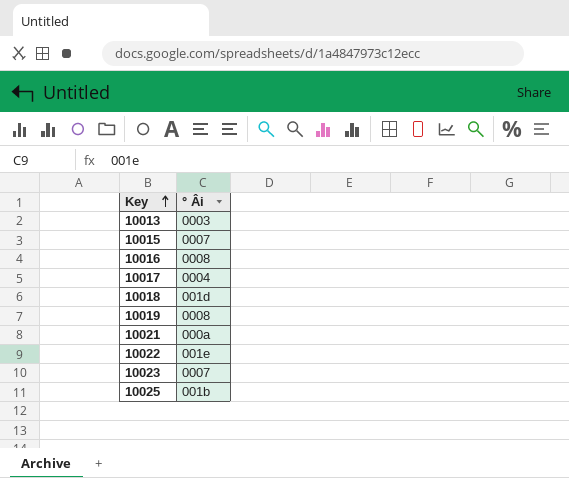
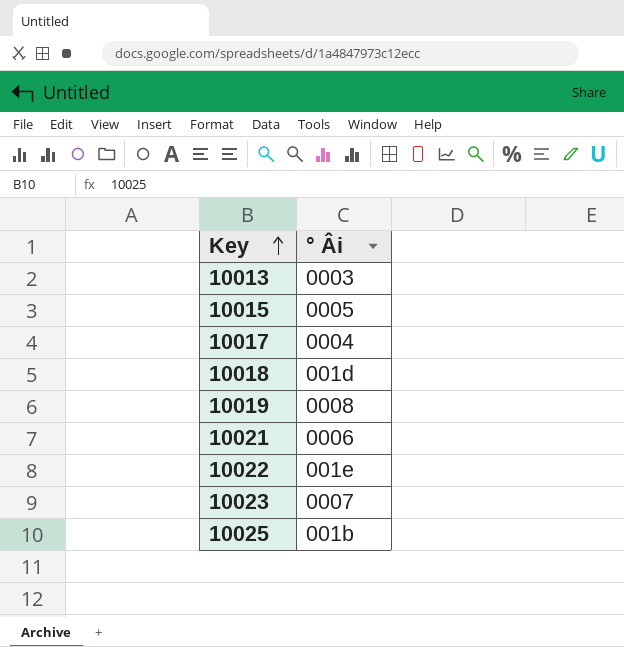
row 10016: 0008 -> none
10015 | ° Âi: 0007 -> 0005
10021 | ° Âi: 000a -> 0006

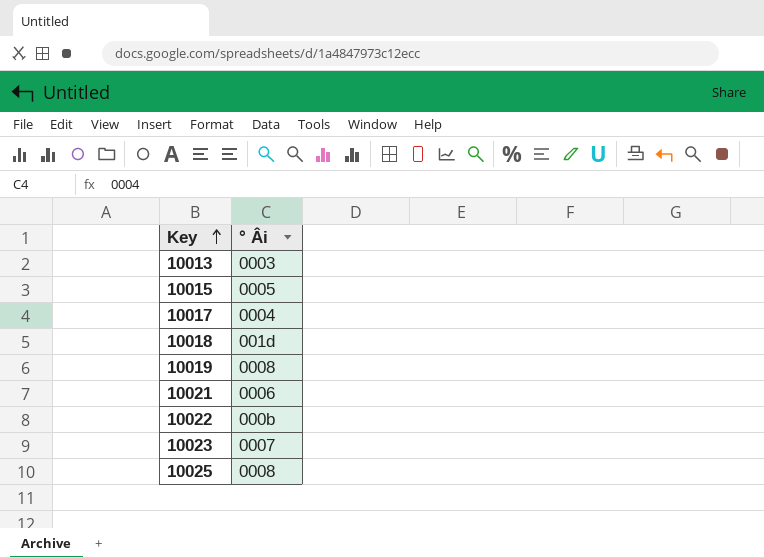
10022 | ° Âi: 001e -> 000b
10025 | ° Âi: 001b -> 0008

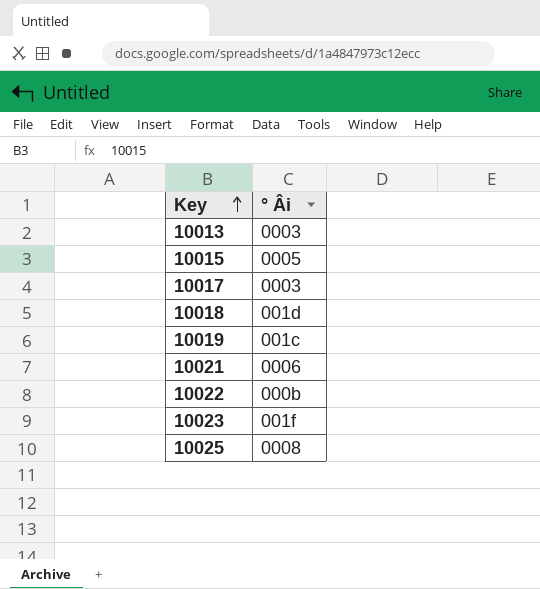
10017 | ° Âi: 0004 -> 0003
10019 | ° Âi: 0008 -> 001c
10023 | ° Âi: 0007 -> 001f

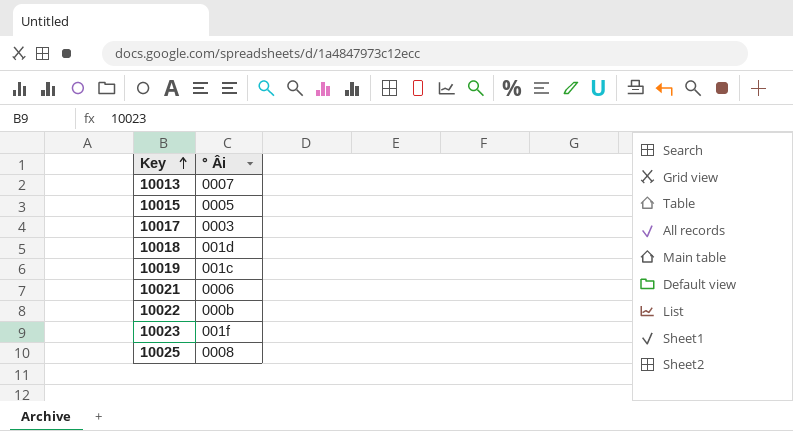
10013 | ° Âi: 0003 -> 0007

